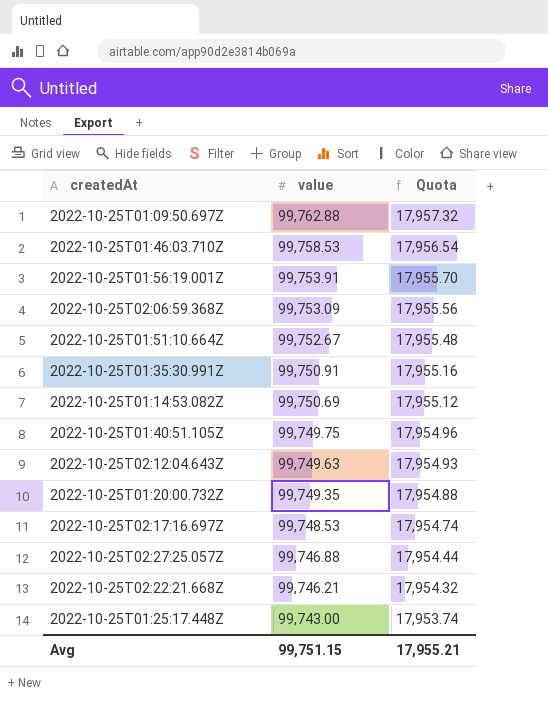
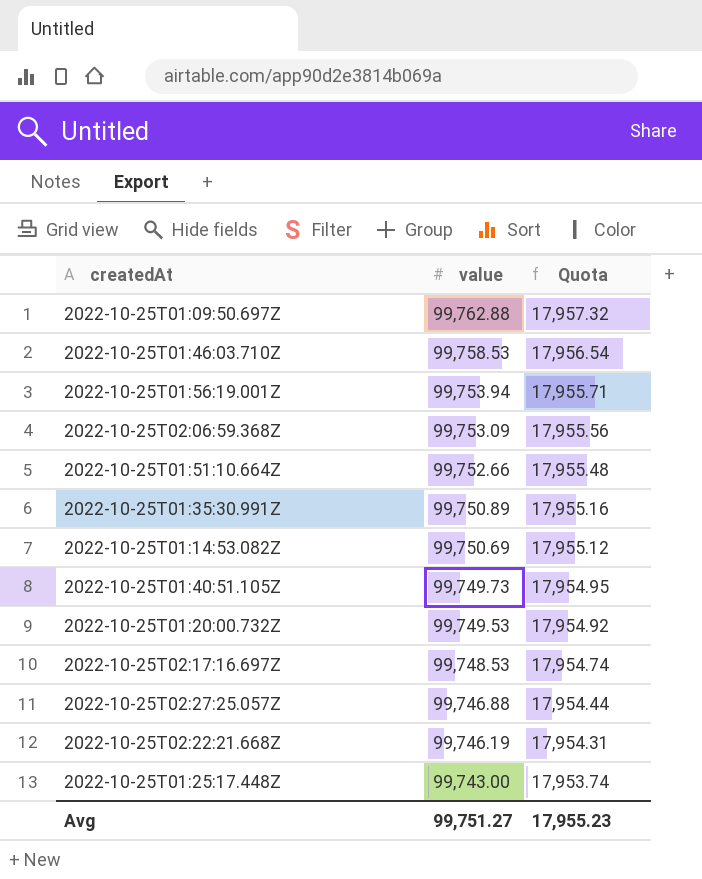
row 2022-10-25T02:12:04.643Z: 99,749.63 | 17,954.93 -> none
2022-10-25T01:56:19.001Z | value: 99,753.91 -> 99,753.94
2022-10-25T01:56:19.001Z | Quota: 17,955.70 -> 17,955.71
2022-10-25T01:51:10.664Z | value: 99,752.67 -> 99,752.66
2022-10-25T01:35:30.991Z | value: 99,750.91 -> 99,750.89
2022-10-25T01:40:51.105Z | value: 99,749.75 -> 99,749.73
2022-10-25T01:40:51.105Z | Quota: 17,954.96 -> 17,954.95
2022-10-25T01:20:00.732Z | value: 99,749.35 -> 99,749.53
2022-10-25T01:20:00.732Z | Quota: 17,954.88 -> 17,954.92
2022-10-25T02:22:21.668Z | value: 99,746.21 -> 99,746.19
2022-10-25T02:22:21.668Z | Quota: 17,954.32 -> 17,954.31
Avg | value: 99,751.15 -> 99,751.27
Avg | Quota: 17,955.21 -> 17,955.23

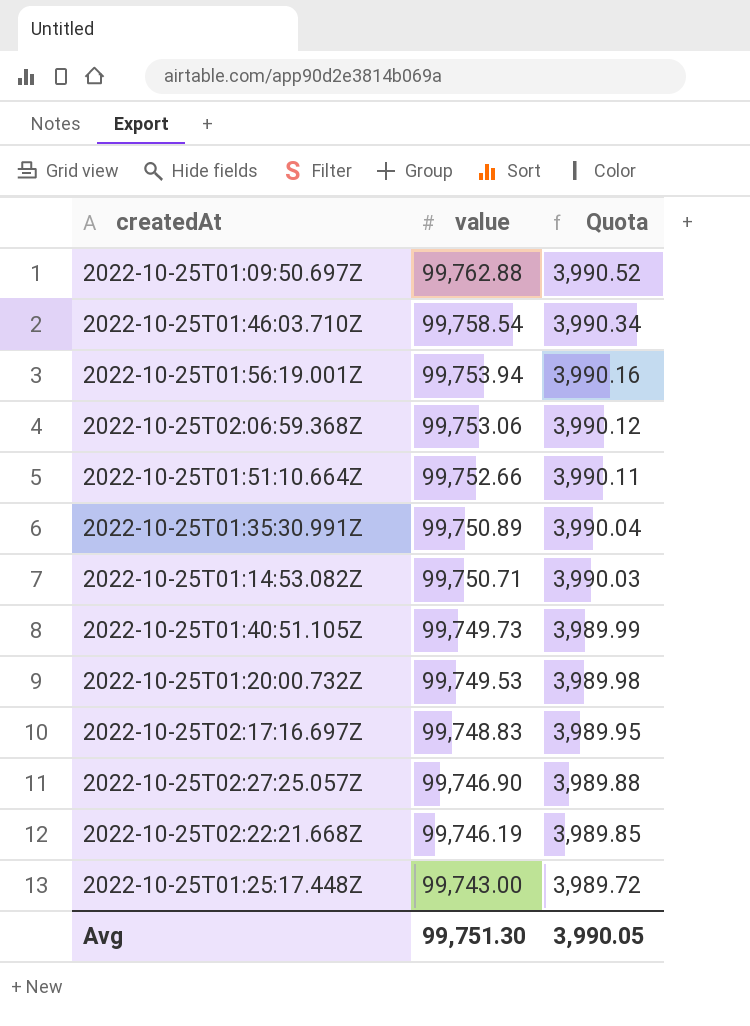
column Quota | formula: [value] * 0.18 -> [value] * 0.04
2022-10-25T01:46:03.710Z | value: 99,758.53 -> 99,758.54
2022-10-25T02:06:59.368Z | value: 99,753.09 -> 99,753.06
2022-10-25T01:14:53.082Z | value: 99,750.69 -> 99,750.71
2022-10-25T02:17:16.697Z | value: 99,748.53 -> 99,748.83
2022-10-25T02:27:25.057Z | value: 99,746.88 -> 99,746.90
Avg | value: 99,751.27 -> 99,751.30
Avg | Quota: 17,955.23 -> 3,990.05

